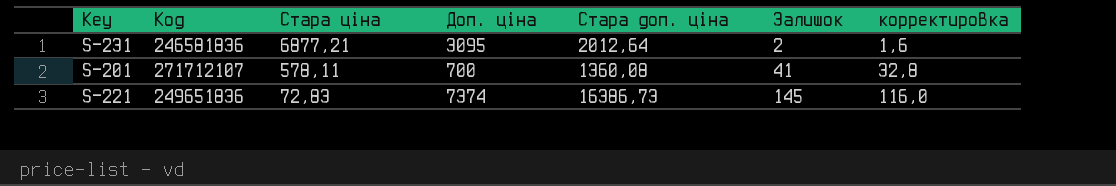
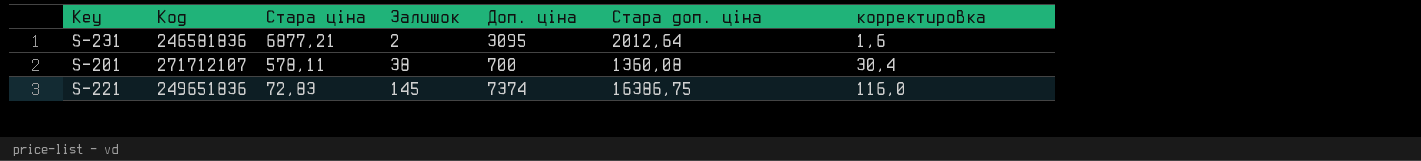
column Залишок | position: 6 -> 4
S-201 | Залишок: 41 -> 38
S-201 | корректировка: 32,8 -> 30,4
S-221 | Стара доп. ціна: 16386,73 -> 16386,75

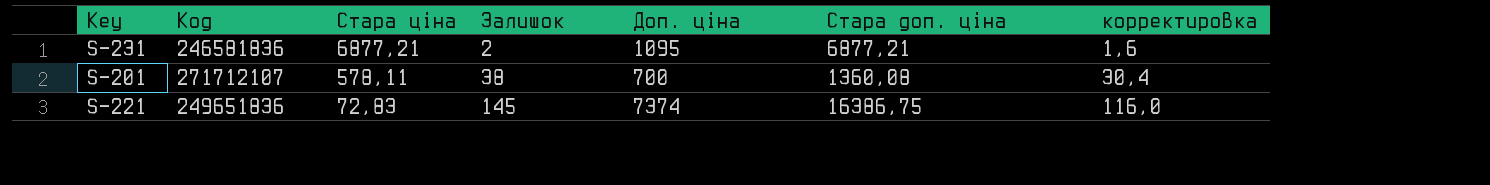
S-231 | Доп. ціна: 3095 -> 1095
S-231 | Стара доп. ціна: 2012,64 -> 6877,21

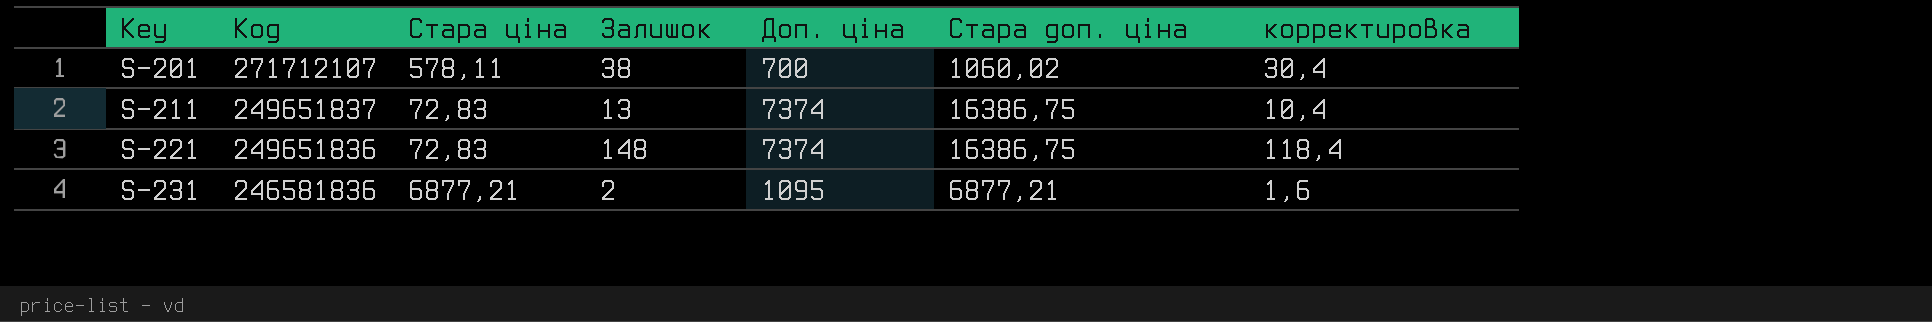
row order: Стара ціна descending -> Key ascending
S-201 | Стара доп. ціна: 1360,08 -> 1060,02
row S-211: none -> 249651837 | 72,83 | 13 | 7374 | 16386,75 | 10,4
S-221 | Залишок: 145 -> 148
S-221 | корректировка: 116,0 -> 118,4

